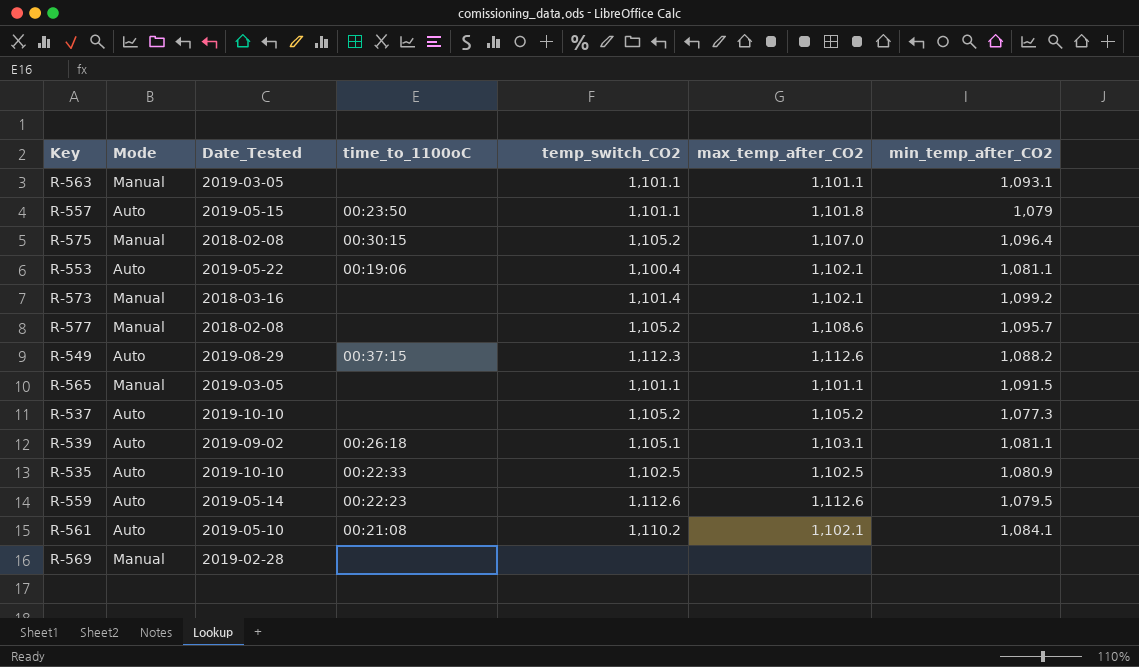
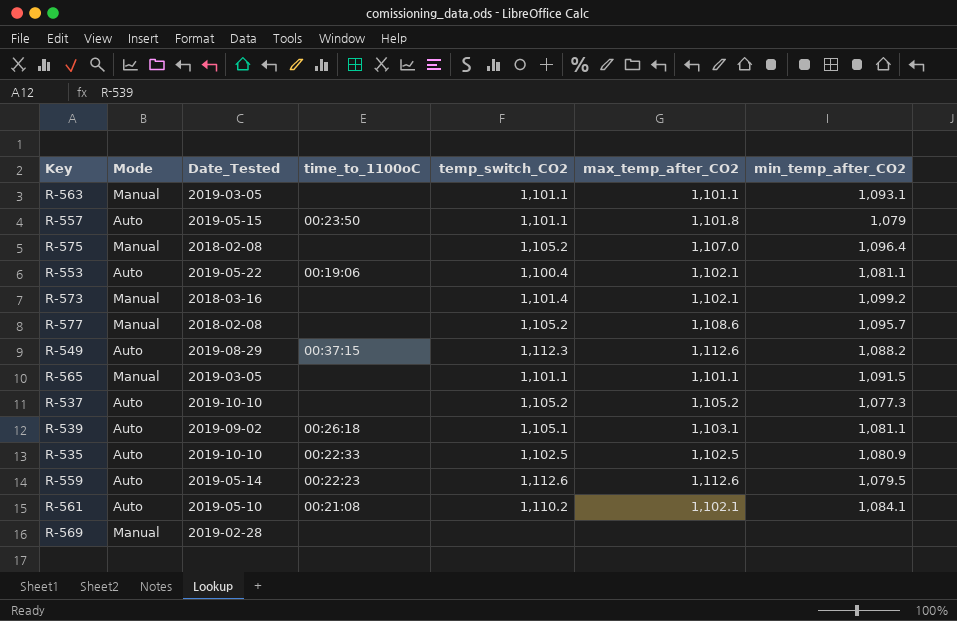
R-575 | time_to_1100oC: 00:30:15 -> none

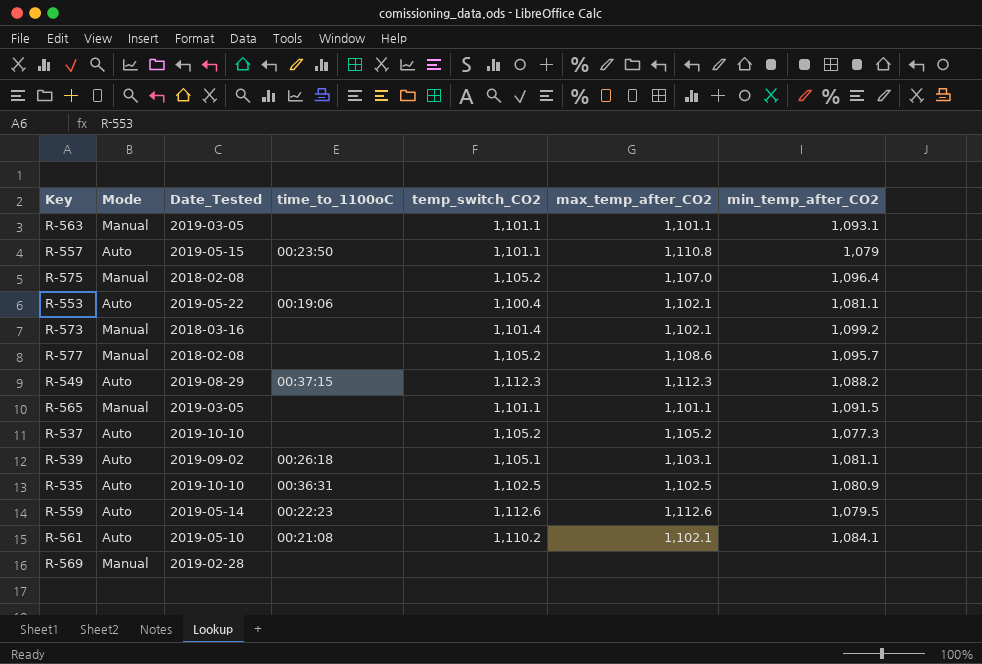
R-557 | max_temp_after_CO2: 1,101.8 -> 1,110.8
R-549 | max_temp_after_CO2: 1,112.6 -> 1,112.3
R-535 | time_to_1100oC: 00:22:33 -> 00:36:31

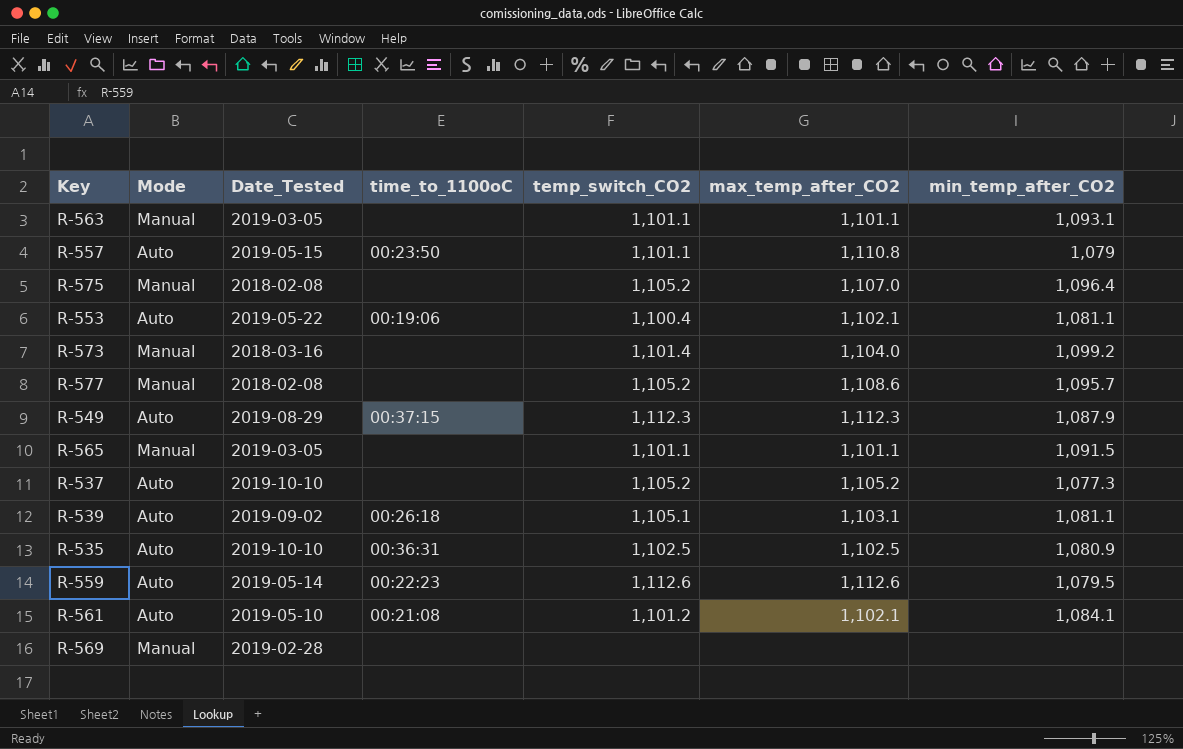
R-573 | max_temp_after_CO2: 1,102.1 -> 1,104.0
R-549 | min_temp_after_CO2: 1,088.2 -> 1,087.9
R-561 | temp_switch_CO2: 1,110.2 -> 1,101.2

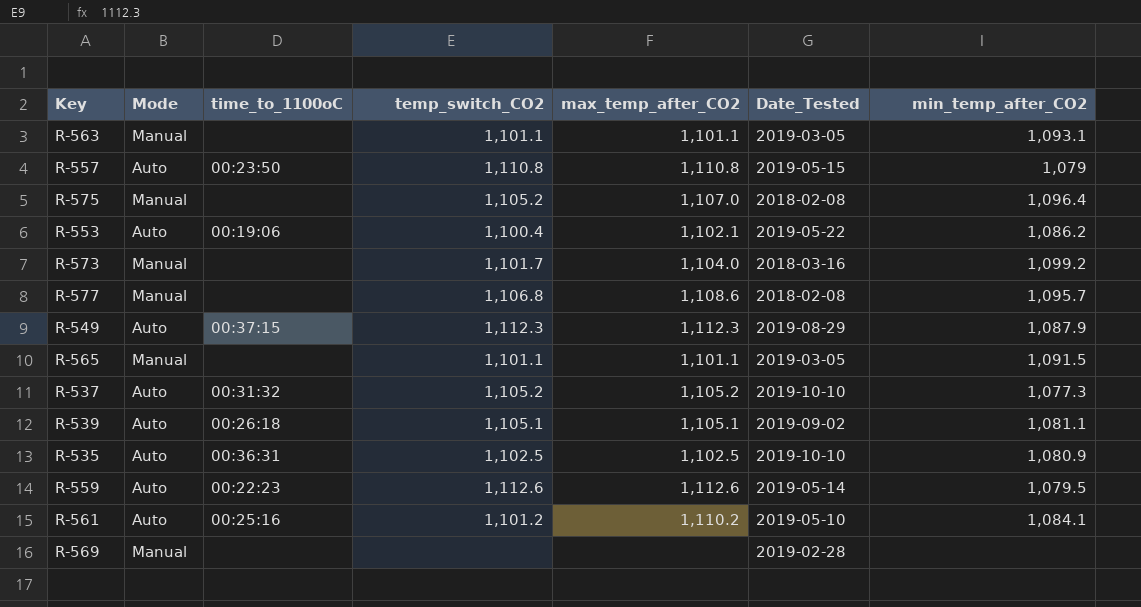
column Date_Tested | position: 3 -> 6
R-557 | temp_switch_CO2: 1,101.1 -> 1,110.8
R-553 | min_temp_after_CO2: 1,081.1 -> 1,086.2
R-573 | temp_switch_CO2: 1,101.4 -> 1,101.7
R-577 | temp_switch_CO2: 1,105.2 -> 1,106.8
R-537 | time_to_1100oC: none -> 00:31:32
R-539 | max_temp_after_CO2: 1,103.1 -> 1,105.1
R-561 | time_to_1100oC: 00:21:08 -> 00:25:16
R-561 | max_temp_after_CO2: 1,102.1 -> 1,110.2

